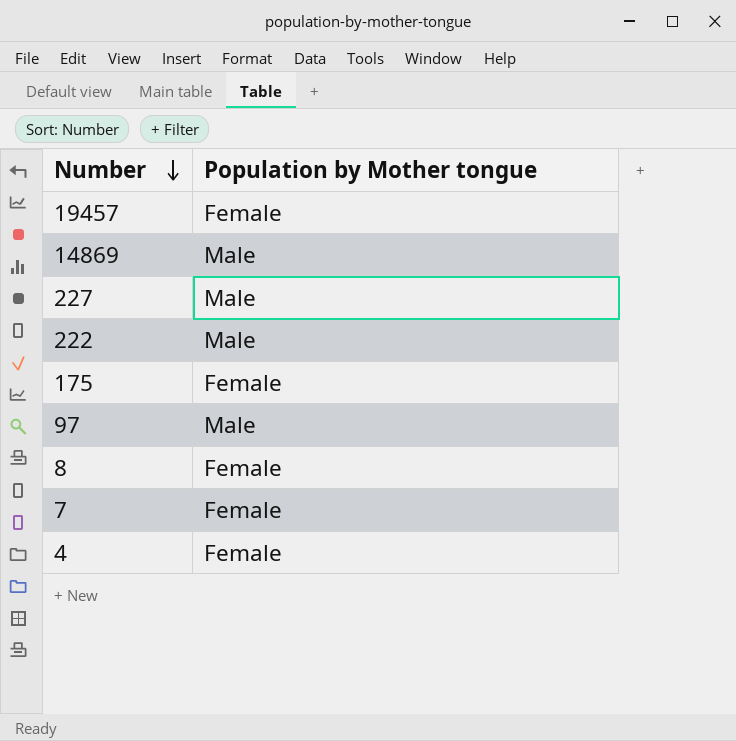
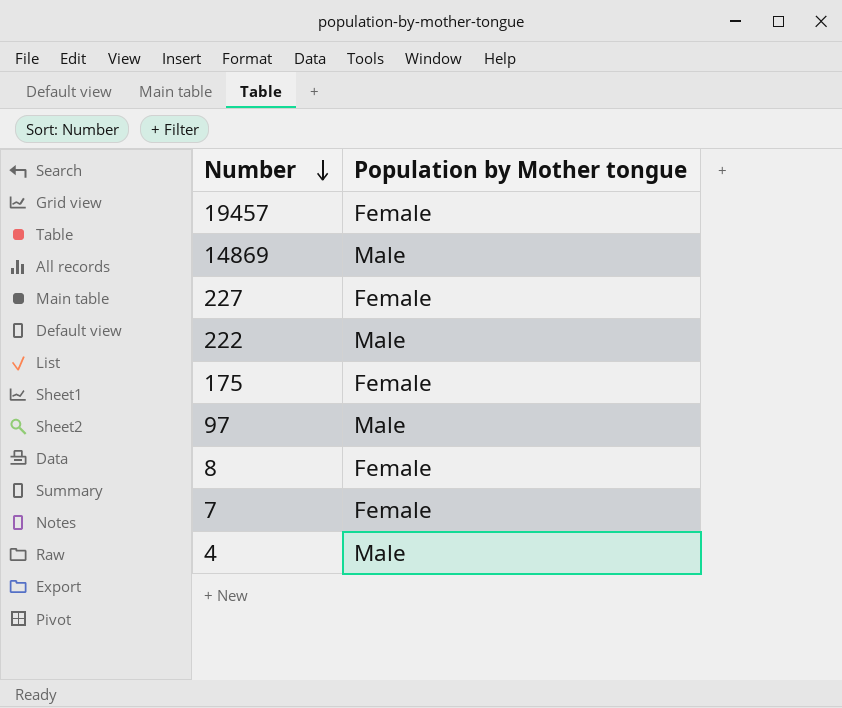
227 | Population by Mother tongue: Male -> Female
4 | Population by Mother tongue: Female -> Male

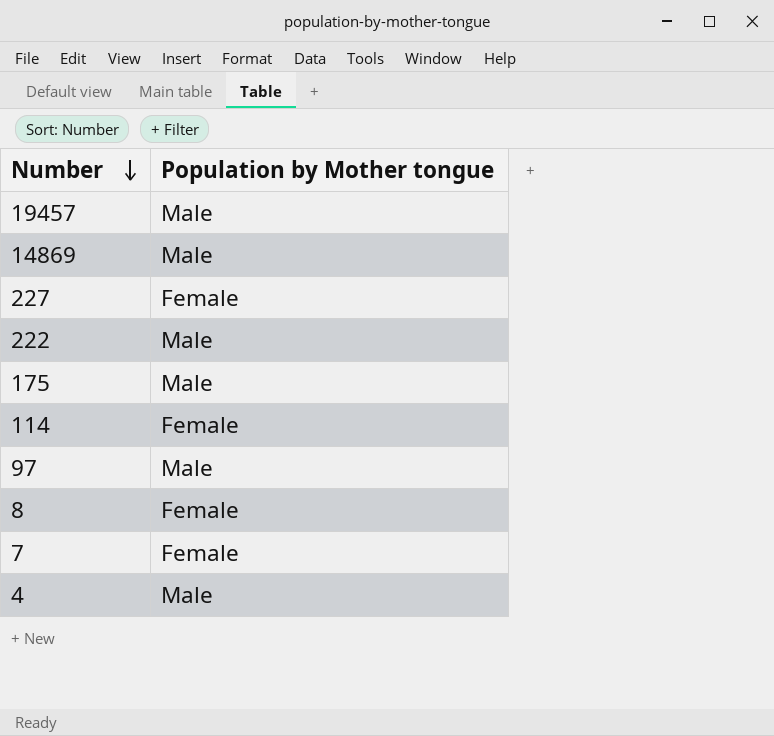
19457 | Population by Mother tongue: Female -> Male
175 | Population by Mother tongue: Female -> Male
row 114: none -> Female

